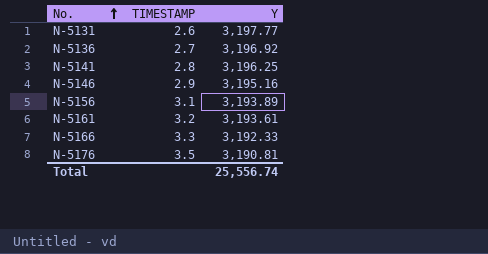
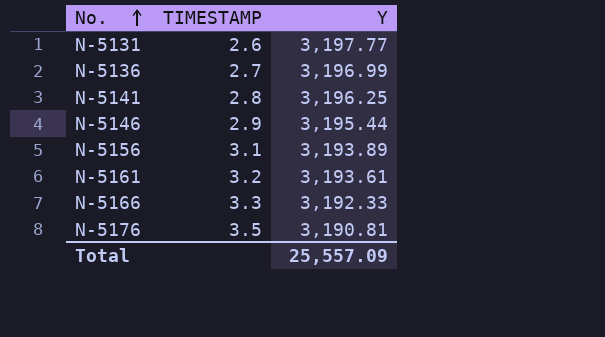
N-5136 | Y: 3,196.92 -> 3,196.99
N-5146 | Y: 3,195.16 -> 3,195.44
Total | Y: 25,556.74 -> 25,557.09

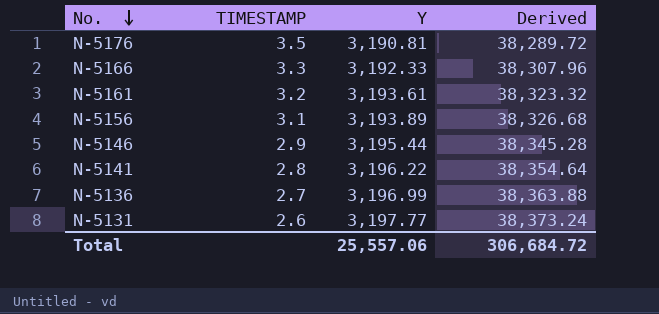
row order: No. ascending -> No. descending
column Derived | formula: none -> [Y] * 12
N-5141 | Y: 3,196.25 -> 3,196.22
Total | Y: 25,557.09 -> 25,557.06

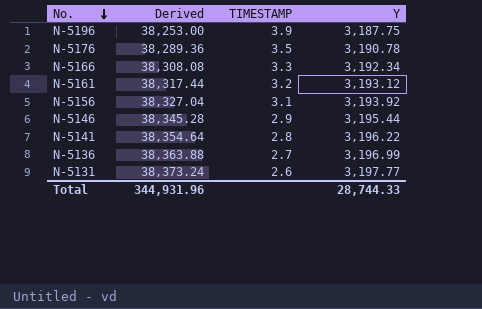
column Derived | position: 4 -> 2
row N-5196: none -> 38,253.00 | 3.9 | 3,187.75
N-5176 | Derived: 38,289.72 -> 38,289.36
N-5176 | Y: 3,190.81 -> 3,190.78
N-5166 | Derived: 38,307.96 -> 38,308.08
N-5166 | Y: 3,192.33 -> 3,192.34
N-5161 | Derived: 38,323.32 -> 38,317.44
N-5161 | Y: 3,193.61 -> 3,193.12
N-5156 | Derived: 38,326.68 -> 38,327.04
N-5156 | Y: 3,193.89 -> 3,193.92
Total | Derived: 306,684.72 -> 344,931.96
Total | Y: 25,557.06 -> 28,744.33

